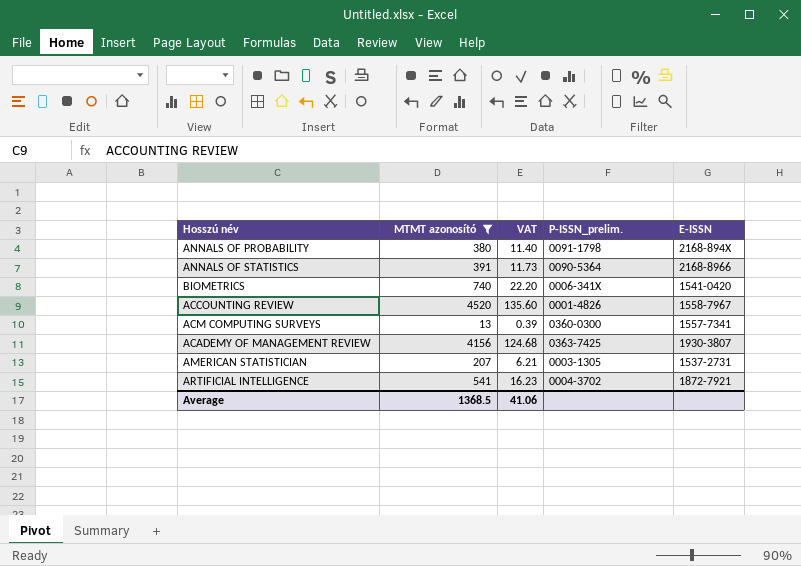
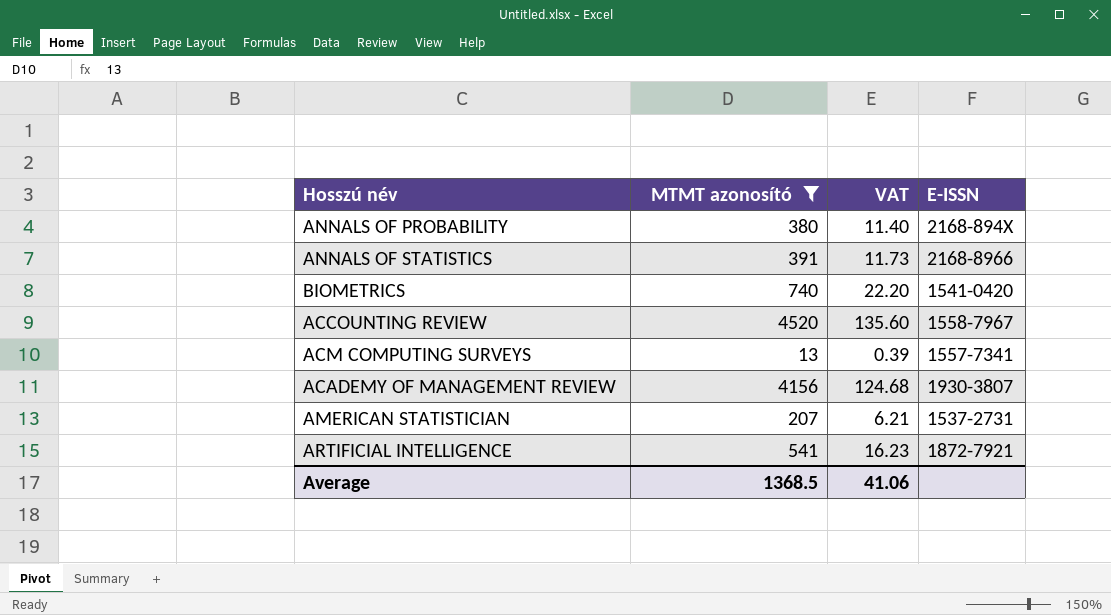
column P-ISSN_prelim. | position: 4 -> none

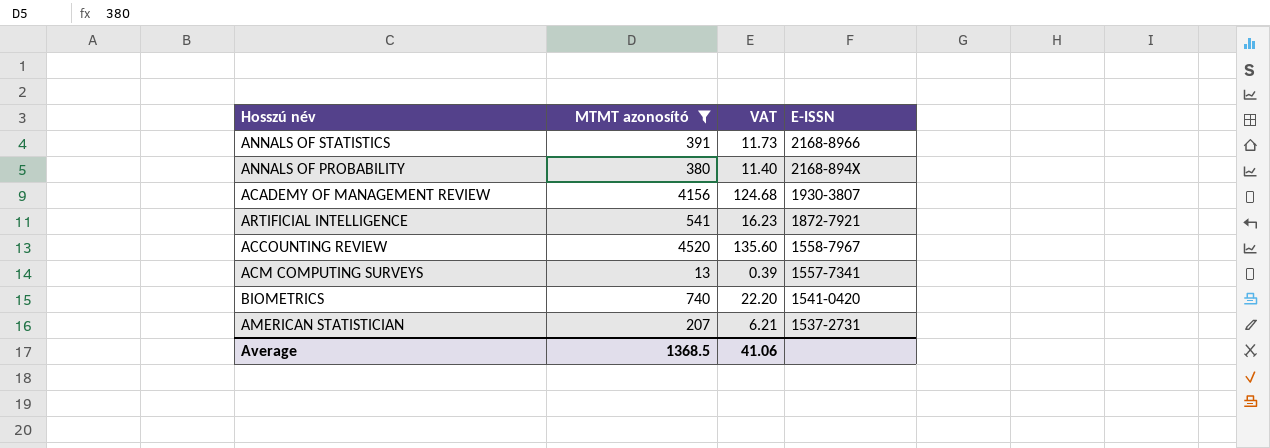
row order: none -> E-ISSN descending

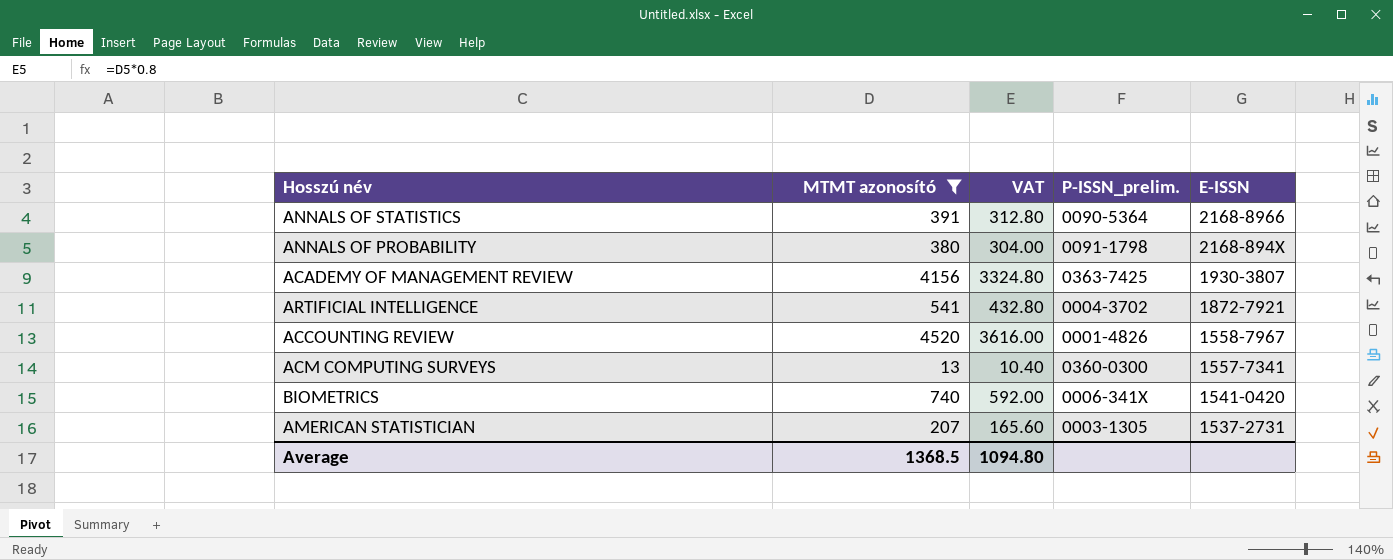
column VAT | formula: [MTMT azonosító] * 0.03 -> [MTMT azonosító] * 0.8
column P-ISSN_prelim. | position: none -> 4
Average | VAT: 41.06 -> 1094.80

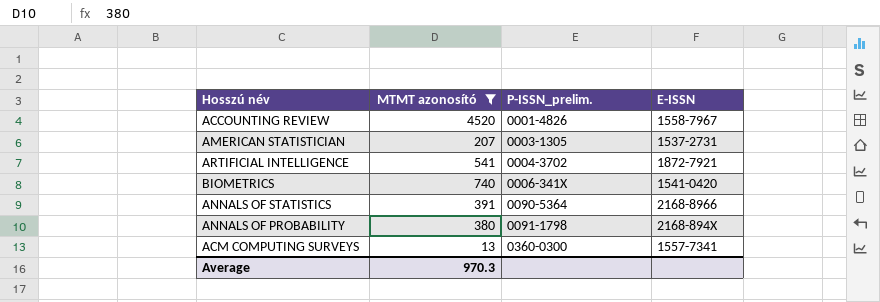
row order: E-ISSN descending -> P-ISSN_prelim. ascending
column VAT | formula: [MTMT azonosító] * 0.8 -> none
row ACADEMY OF MANAGEMENT REVIEW: 4156 | 3324.80 | 0363-7425 | 1930-3807 -> none
Average | MTMT azonosító: 1368.5 -> 970.3

